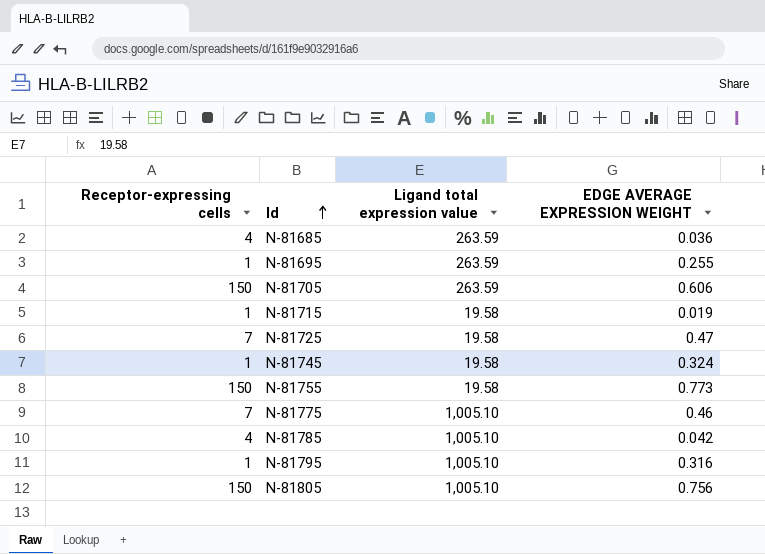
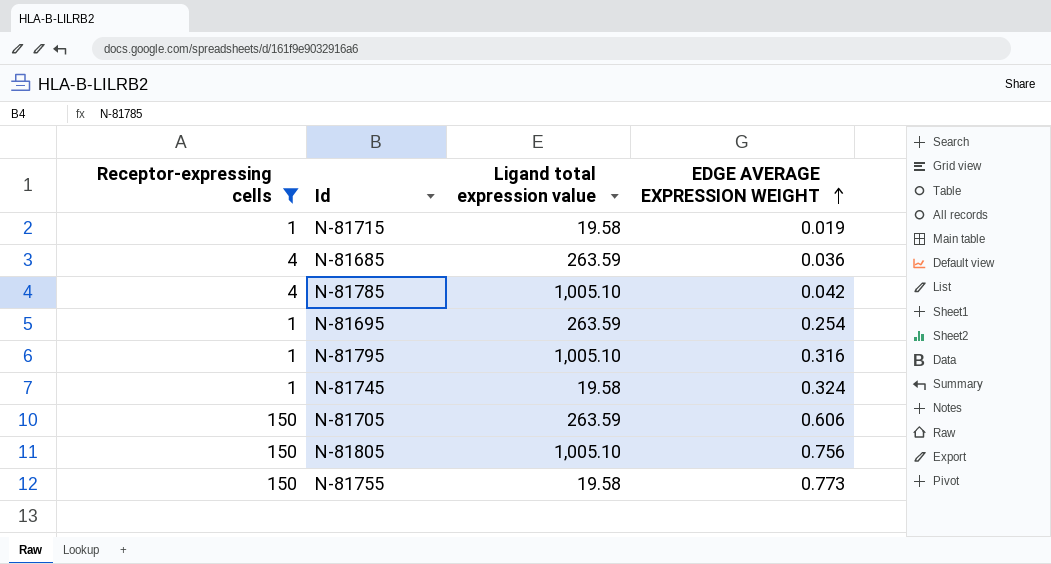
filter: none -> Receptor-expressing cells != 7
row order: Id ascending -> EDGE AVERAGE EXPRESSION WEIGHT ascending
N-81695 | EDGE AVERAGE EXPRESSION WEIGHT: 0.255 -> 0.254

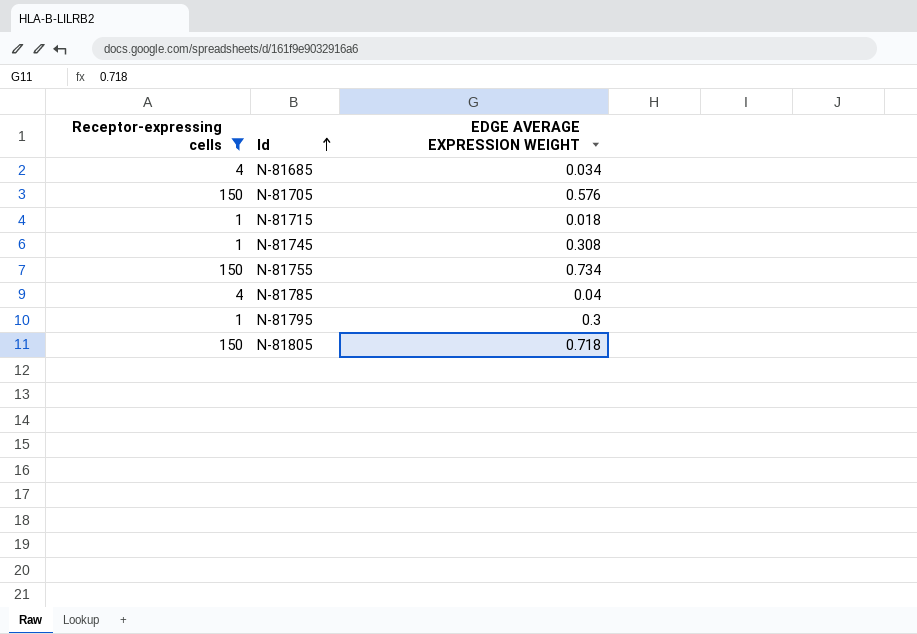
row order: EDGE AVERAGE EXPRESSION WEIGHT ascending -> Id ascending
column Ligand total expression value | position: 3 -> none
row N-81695: 1 | 263.59 | 0.254 -> none
N-81685 | EDGE AVERAGE EXPRESSION WEIGHT: 0.036 -> 0.034
N-81705 | EDGE AVERAGE EXPRESSION WEIGHT: 0.606 -> 0.576
N-81715 | EDGE AVERAGE EXPRESSION WEIGHT: 0.019 -> 0.018
N-81745 | EDGE AVERAGE EXPRESSION WEIGHT: 0.324 -> 0.308
N-81755 | EDGE AVERAGE EXPRESSION WEIGHT: 0.773 -> 0.734
N-81785 | EDGE AVERAGE EXPRESSION WEIGHT: 0.042 -> 0.04
N-81795 | EDGE AVERAGE EXPRESSION WEIGHT: 0.316 -> 0.3
N-81805 | EDGE AVERAGE EXPRESSION WEIGHT: 0.756 -> 0.718

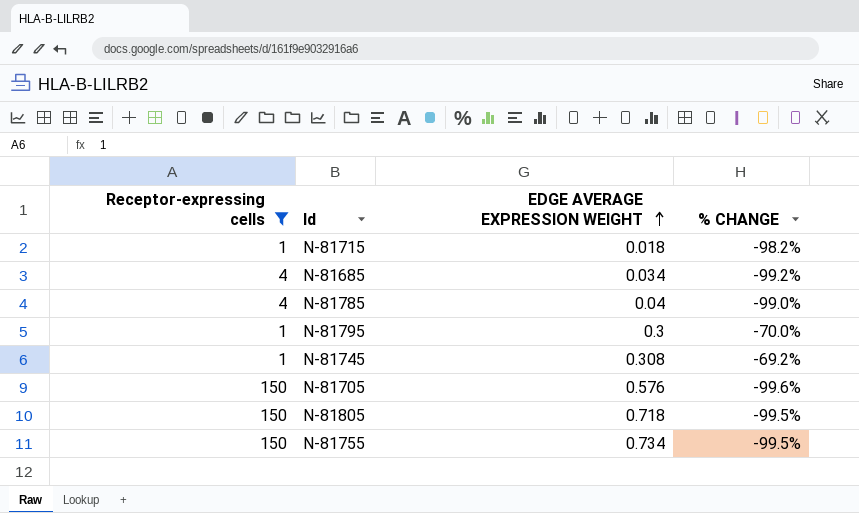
row order: Id ascending -> EDGE AVERAGE EXPRESSION WEIGHT ascending
column % CHANGE | formula: none -> ([EDGE AVERAGE EXPRESSION WEIGHT] - [Receptor-expressing cells]) / [Receptor-expressing cells]

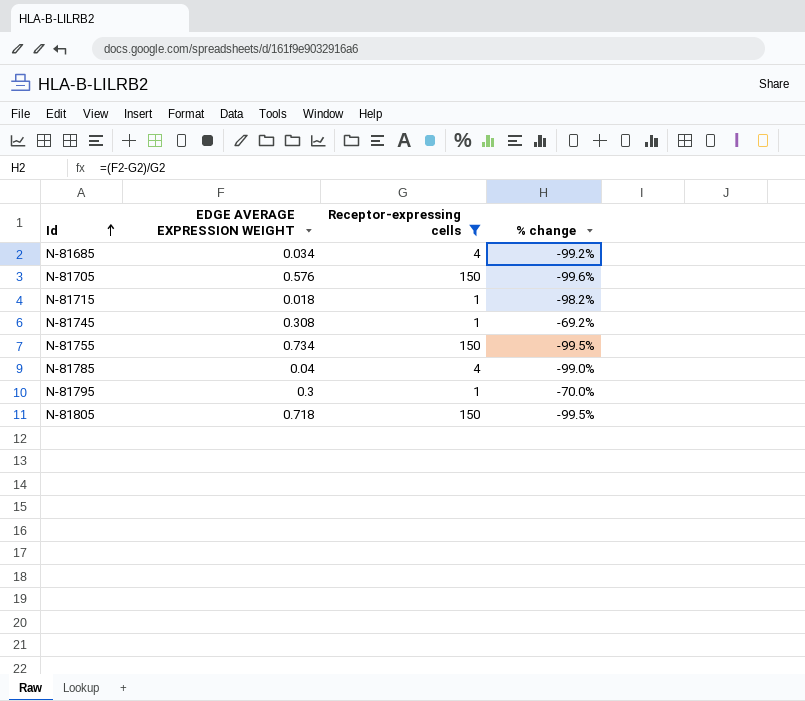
row order: EDGE AVERAGE EXPRESSION WEIGHT ascending -> Id ascending
column Receptor-expressing cells | position: 1 -> 3
column name: % CHANGE -> % change

